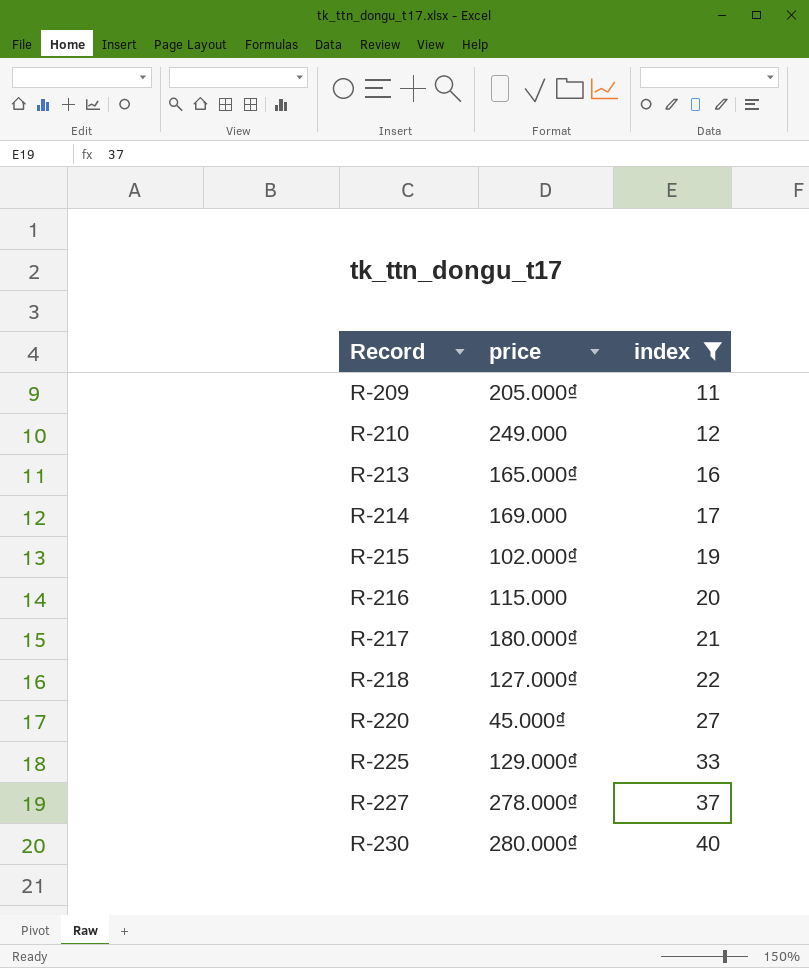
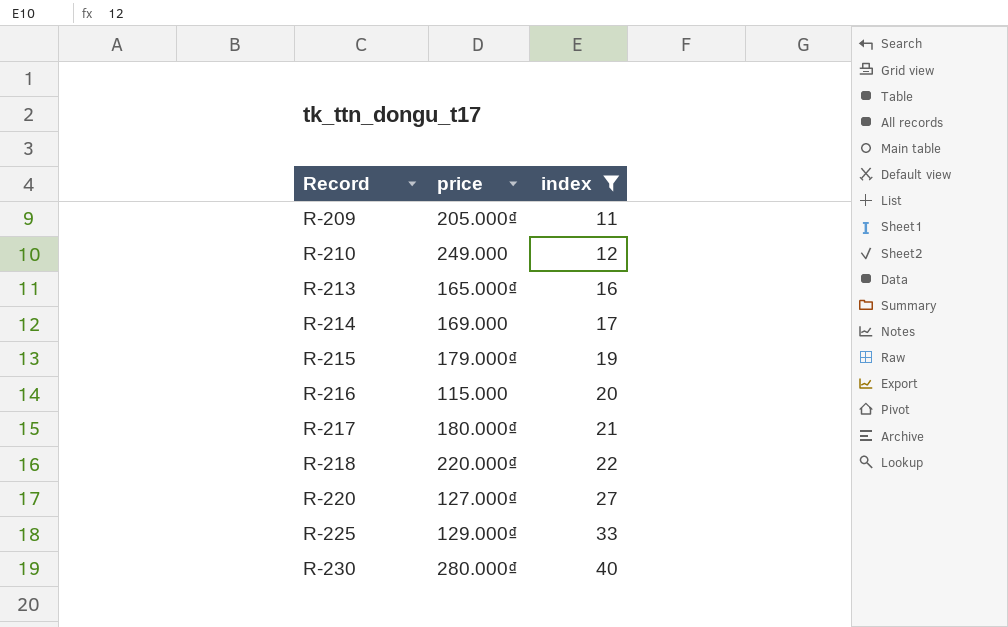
row R-227: 278.000₫ | 37 -> none
R-215 | price: 102.000₫ -> 179.000₫
R-218 | price: 127.000₫ -> 220.000₫
R-220 | price: 45.000₫ -> 127.000₫

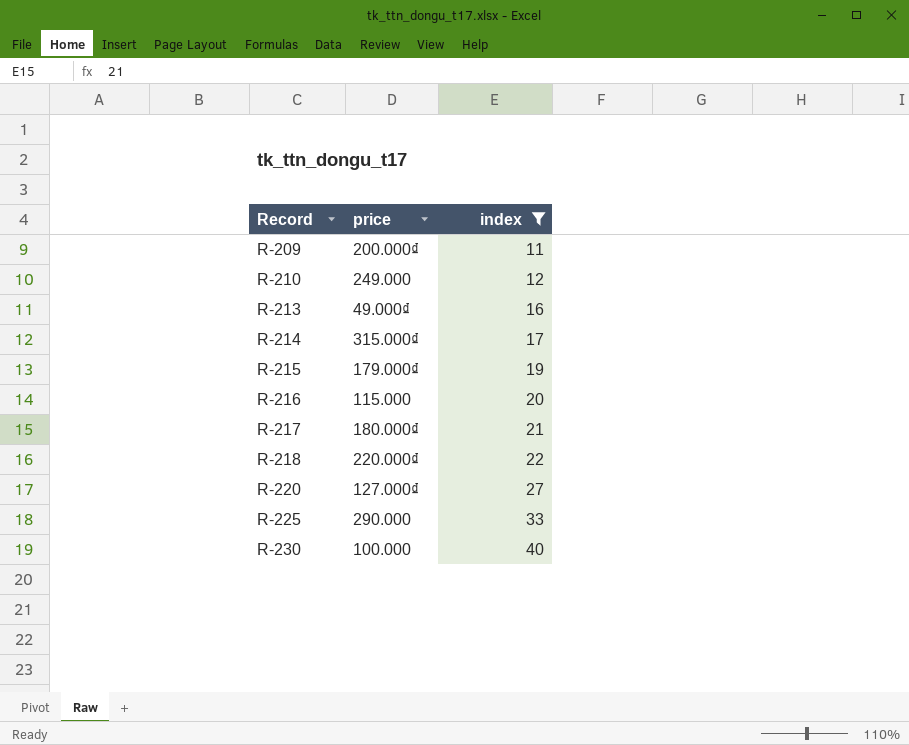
R-209 | price: 205.000₫ -> 200.000₫
R-213 | price: 165.000₫ -> 49.000₫
R-214 | price: 169.000 -> 315.000₫
R-225 | price: 129.000₫ -> 290.000
R-230 | price: 280.000₫ -> 100.000

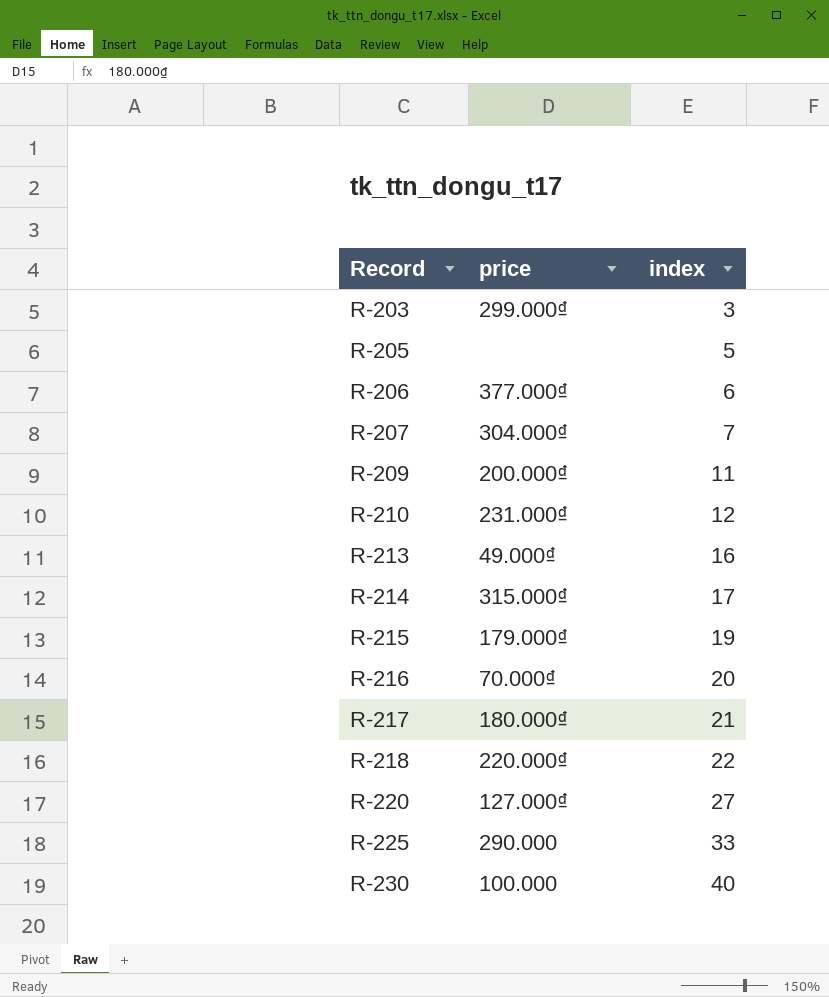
filter: index >= 11 -> none
R-210 | price: 249.000 -> 231.000₫
R-216 | price: 115.000 -> 70.000₫

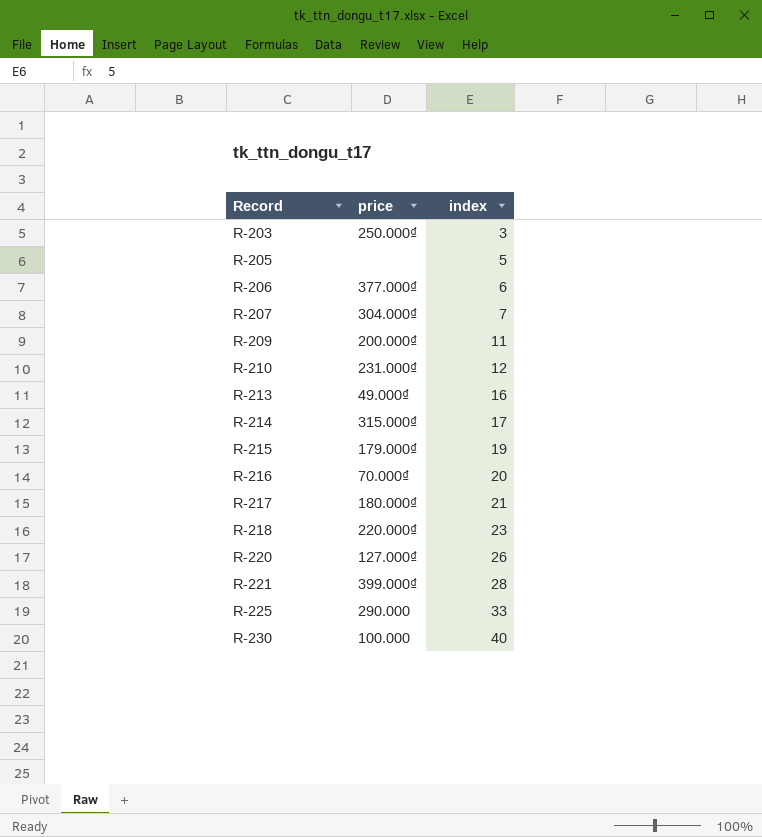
R-203 | price: 299.000₫ -> 250.000₫
R-218 | index: 22 -> 23
R-220 | index: 27 -> 26
row R-221: none -> 399.000₫ | 28

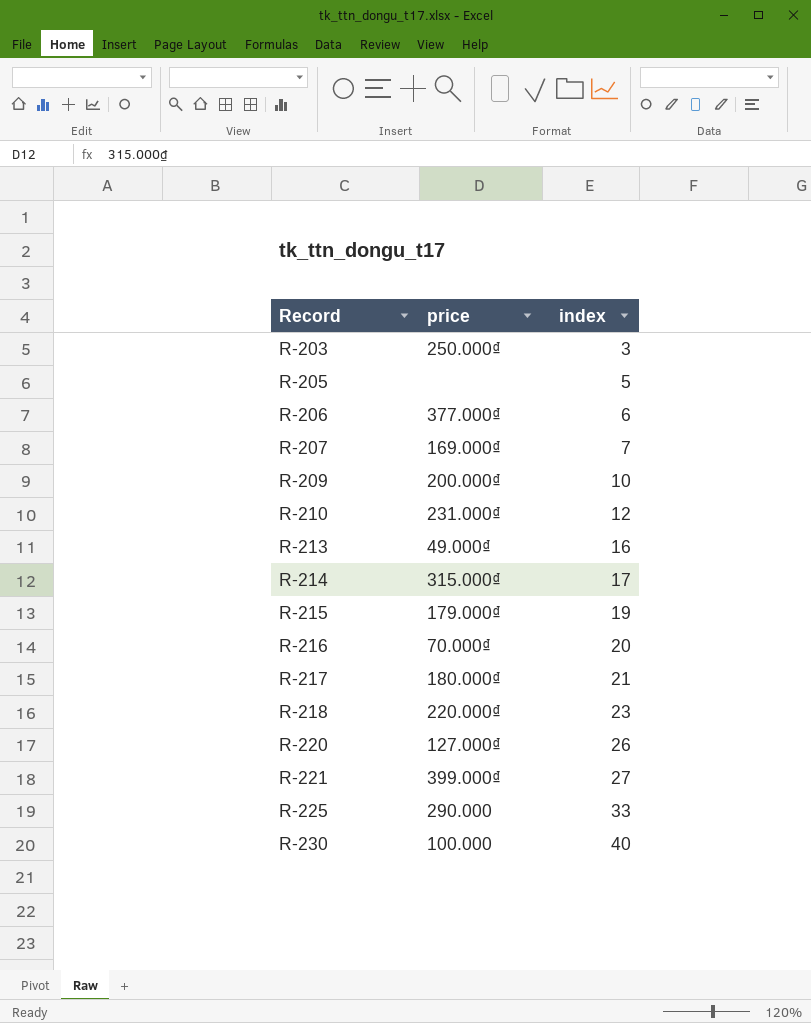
R-207 | price: 304.000₫ -> 169.000₫
R-209 | index: 11 -> 10
R-221 | index: 28 -> 27

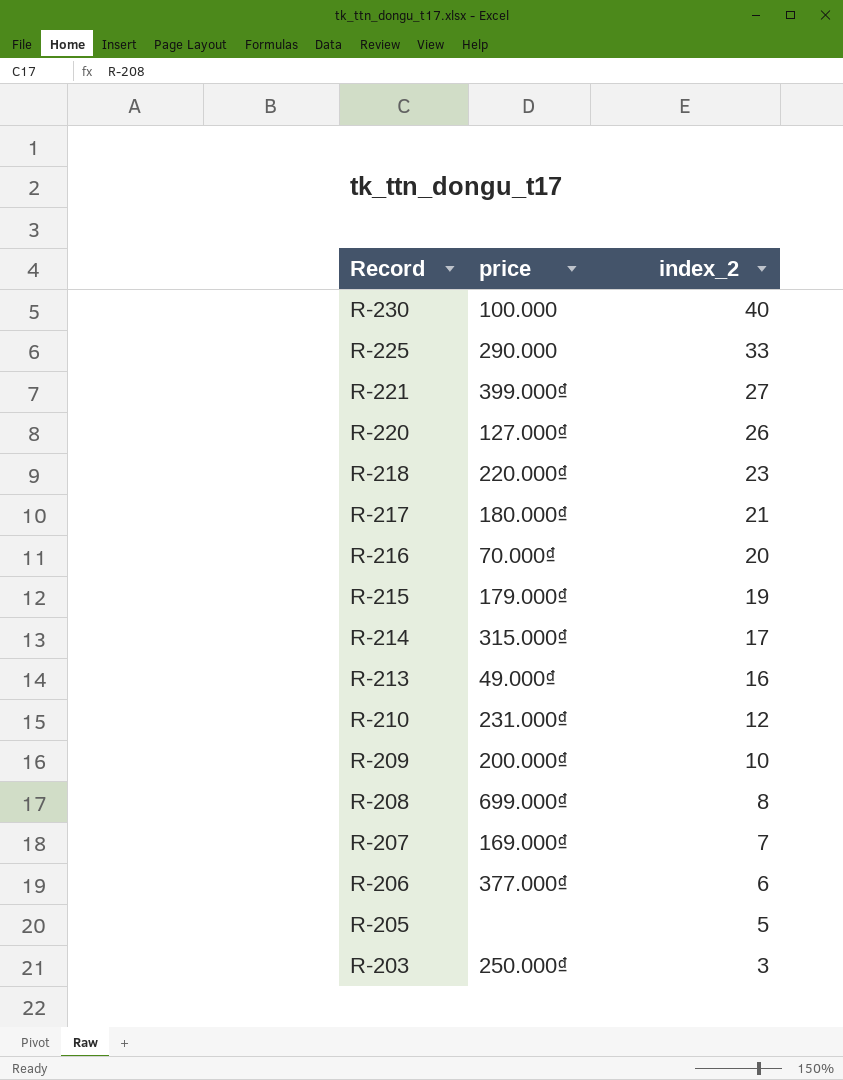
row order: Record ascending -> Record descending
column name: index -> index_2
row R-208: none -> 699.000₫ | 8

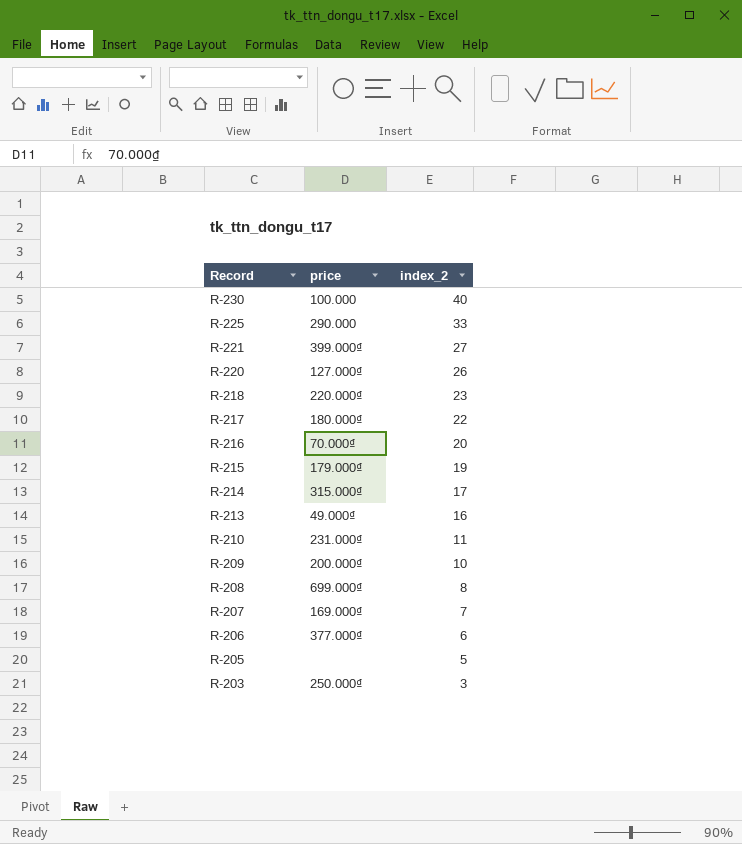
R-217 | index_2: 21 -> 22
R-210 | index_2: 12 -> 11

